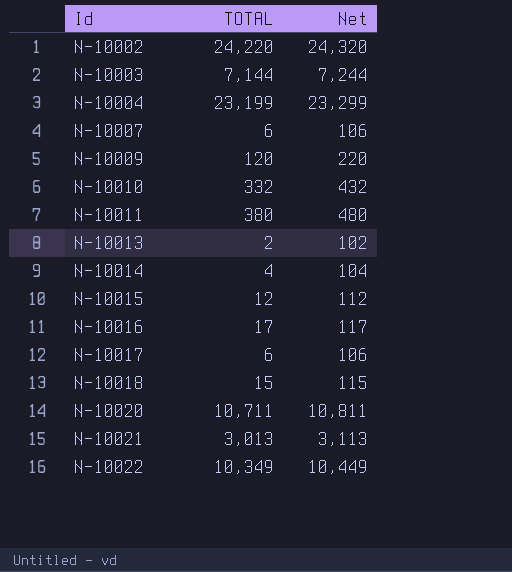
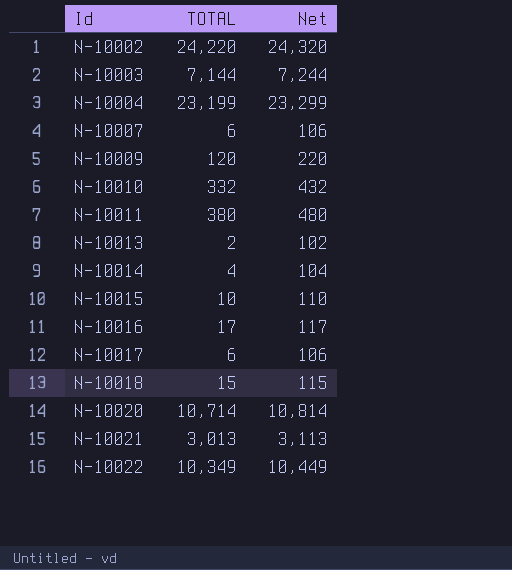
N-10015 | TOTAL: 12 -> 10
N-10015 | Net: 112 -> 110
N-10020 | TOTAL: 10,711 -> 10,714
N-10020 | Net: 10,811 -> 10,814

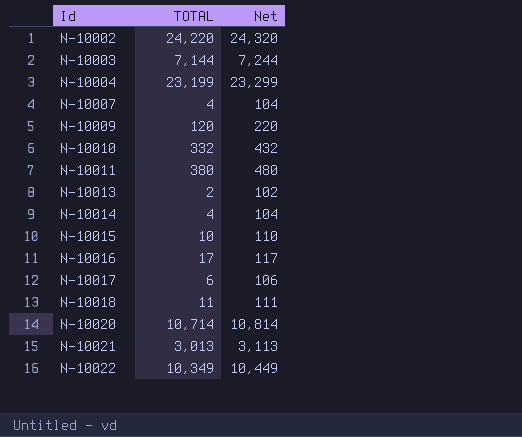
N-10007 | TOTAL: 6 -> 4
N-10007 | Net: 106 -> 104
N-10018 | TOTAL: 15 -> 11
N-10018 | Net: 115 -> 111

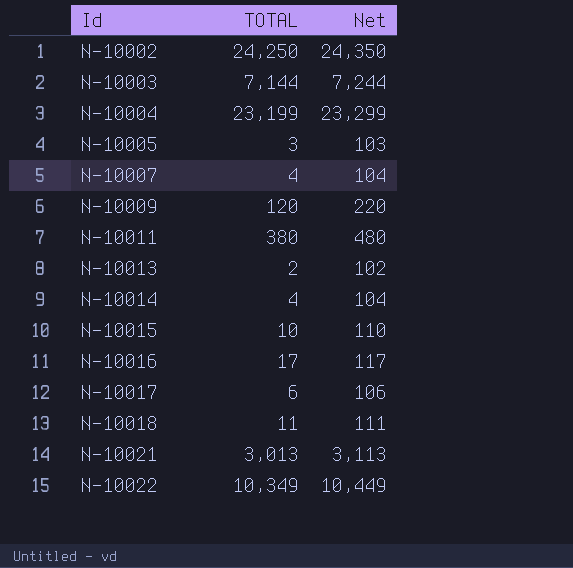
row N-10010: 332 | 432 -> none
row N-10020: 10,714 | 10,814 -> none
N-10002 | TOTAL: 24,220 -> 24,250
N-10002 | Net: 24,320 -> 24,350
row N-10005: none -> 3 | 103

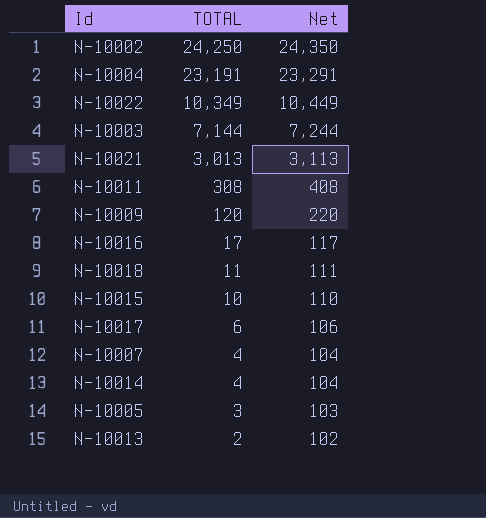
row order: Id ascending -> TOTAL descending
N-10004 | TOTAL: 23,199 -> 23,191
N-10004 | Net: 23,299 -> 23,291
N-10011 | TOTAL: 380 -> 308
N-10011 | Net: 480 -> 408

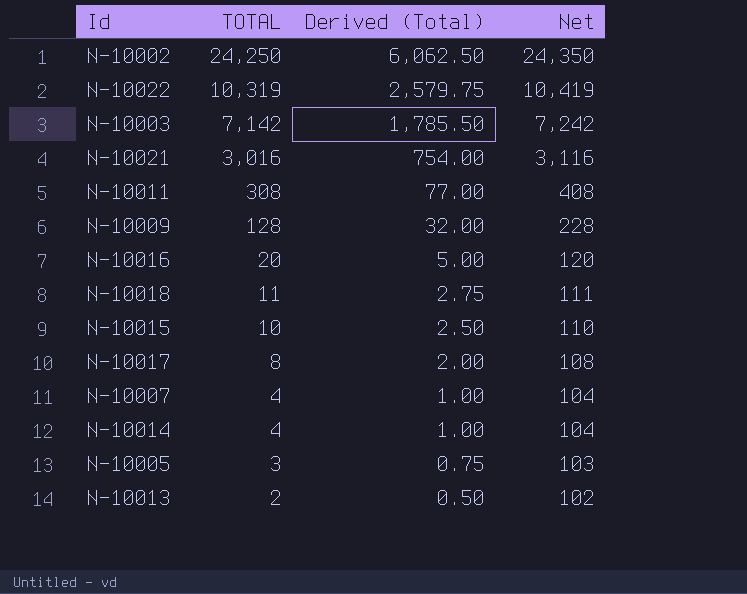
column Derived (Total) | formula: none -> [TOTAL] * 0.25
row N-10004: 23,191 | 23,291 -> none
N-10022 | TOTAL: 10,349 -> 10,319
N-10022 | Net: 10,449 -> 10,419
N-10003 | TOTAL: 7,144 -> 7,142
N-10003 | Net: 7,244 -> 7,242
N-10021 | TOTAL: 3,013 -> 3,016
N-10021 | Net: 3,113 -> 3,116
N-10009 | TOTAL: 120 -> 128
N-10009 | Net: 220 -> 228
N-10016 | TOTAL: 17 -> 20
N-10016 | Net: 117 -> 120
N-10017 | TOTAL: 6 -> 8
N-10017 | Net: 106 -> 108

